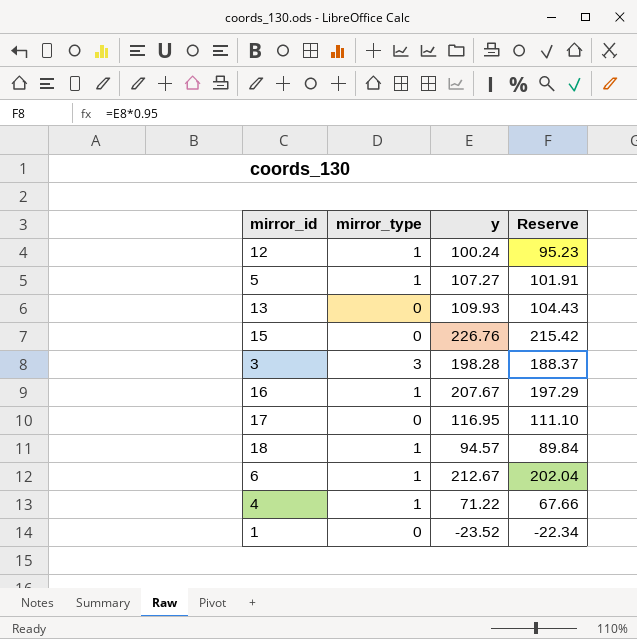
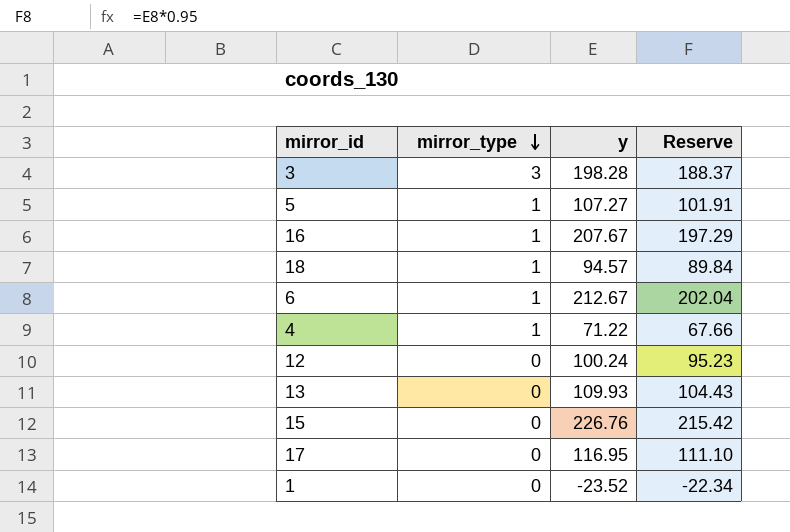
row order: none -> mirror_type descending
12 | mirror_type: 1 -> 0

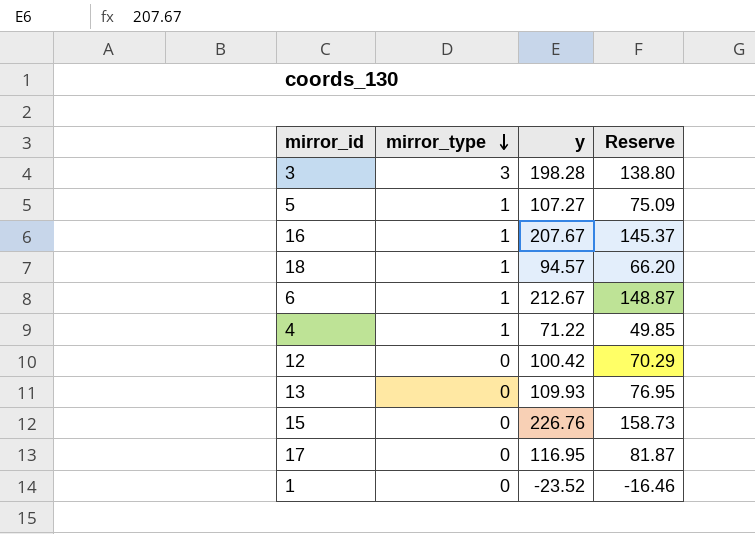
column Reserve | formula: [y] * 0.95 -> [y] * 0.7
12 | y: 100.24 -> 100.42

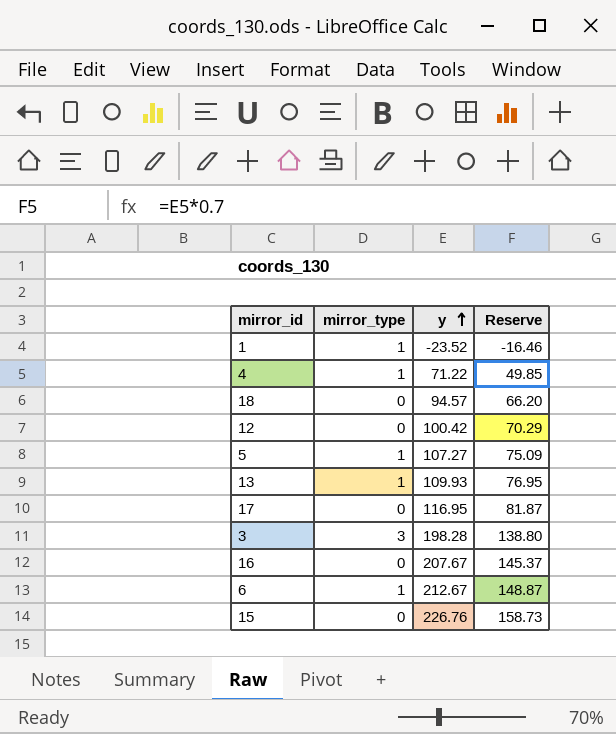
row order: mirror_type descending -> y ascending
1 | mirror_type: 0 -> 1
18 | mirror_type: 1 -> 0
13 | mirror_type: 0 -> 1
16 | mirror_type: 1 -> 0

